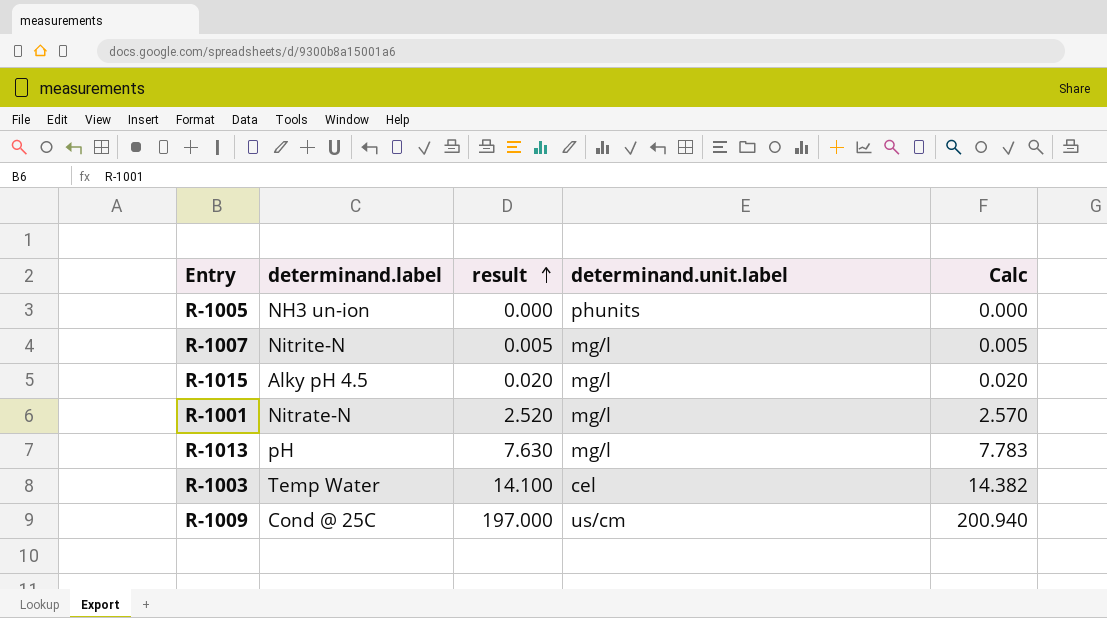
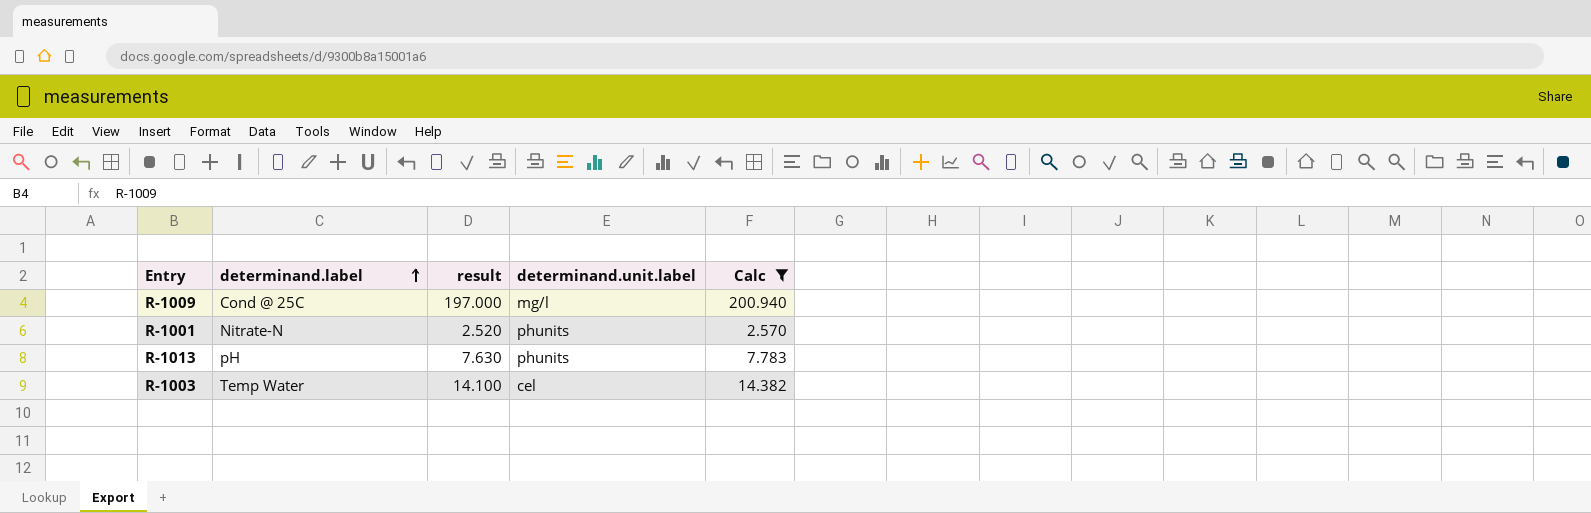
filter: none -> Calc >= 2.570
row order: result ascending -> determinand.label ascending
R-1009 | determinand.unit.label: us/cm -> mg/l
R-1001 | determinand.unit.label: mg/l -> phunits
R-1013 | determinand.unit.label: mg/l -> phunits

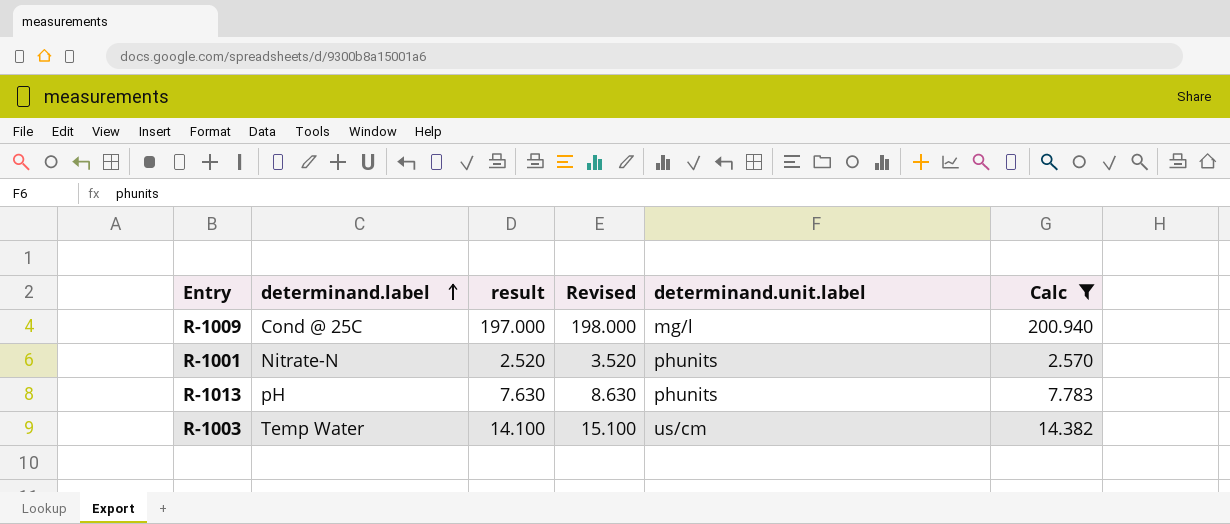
column Revised | formula: none -> [result] + 1
R-1003 | determinand.unit.label: cel -> us/cm

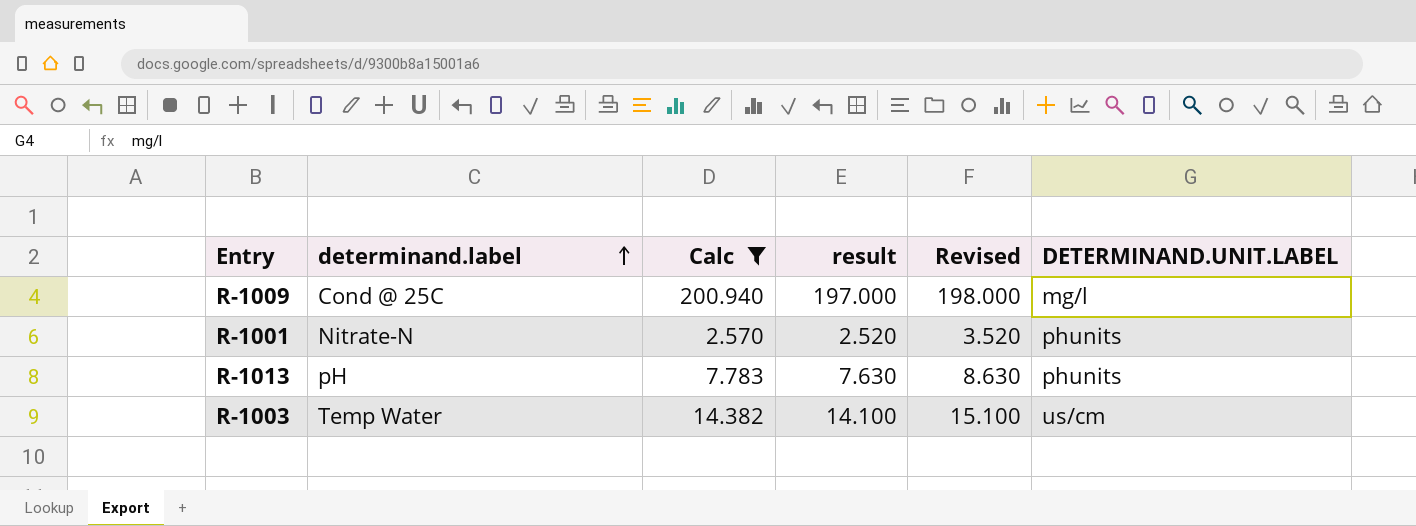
column Calc | position: 6 -> 3
column name: determinand.unit.label -> DETERMINAND.UNIT.LABEL

